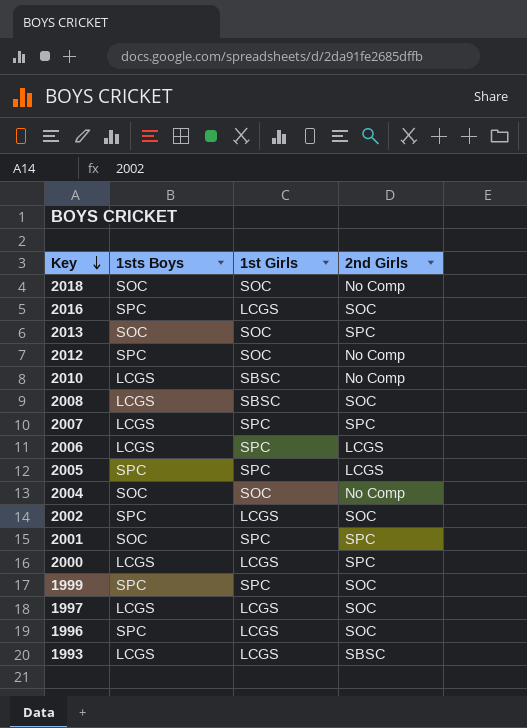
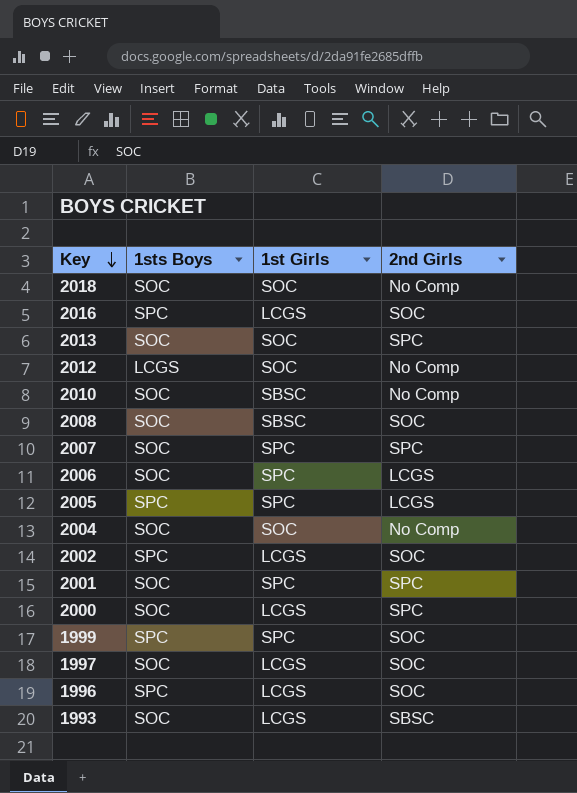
2012 | 1sts Boys: SPC -> LCGS
2010 | 1sts Boys: LCGS -> SOC
2008 | 1sts Boys: LCGS -> SOC
2007 | 1sts Boys: LCGS -> SOC
2006 | 1sts Boys: LCGS -> SOC
2000 | 1sts Boys: LCGS -> SOC
1997 | 1sts Boys: LCGS -> SOC
1993 | 1sts Boys: LCGS -> SOC

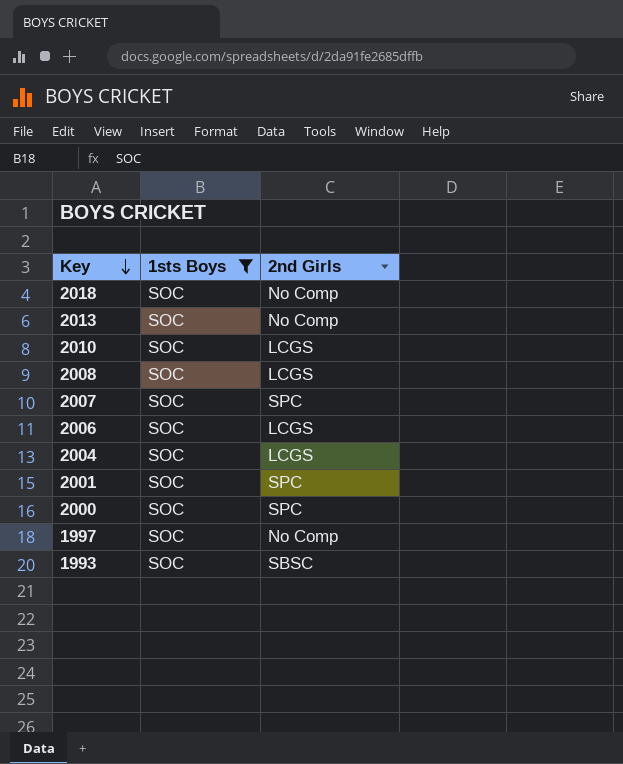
filter: none -> 1sts Boys = SOC
column 1st Girls | position: 3 -> none
2013 | 2nd Girls: SPC -> No Comp
2010 | 2nd Girls: No Comp -> LCGS
2008 | 2nd Girls: SOC -> LCGS
2004 | 2nd Girls: No Comp -> LCGS
1997 | 2nd Girls: SOC -> No Comp

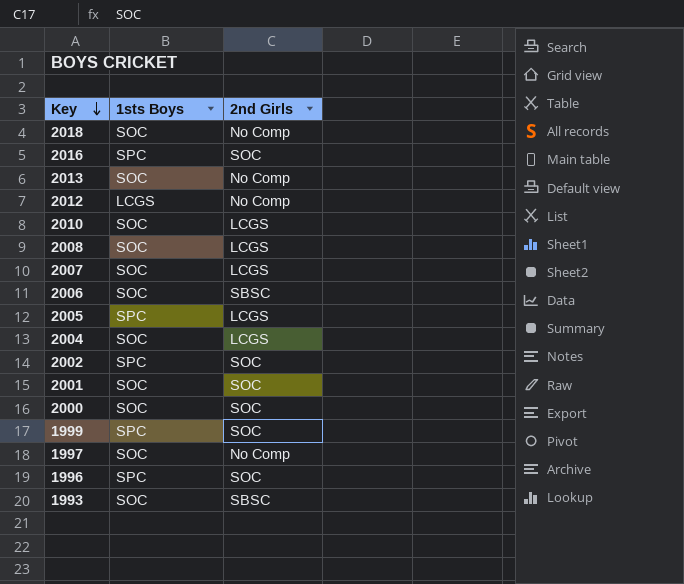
filter: 1sts Boys = SOC -> none
2007 | 2nd Girls: SPC -> LCGS
2006 | 2nd Girls: LCGS -> SBSC
2001 | 2nd Girls: SPC -> SOC
2000 | 2nd Girls: SPC -> SOC

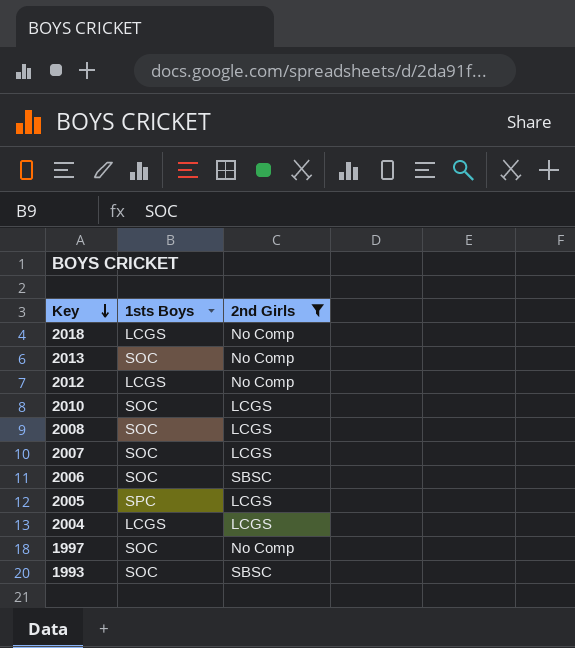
filter: none -> 2nd Girls != SOC
2018 | 1sts Boys: SOC -> LCGS
2004 | 1sts Boys: SOC -> LCGS

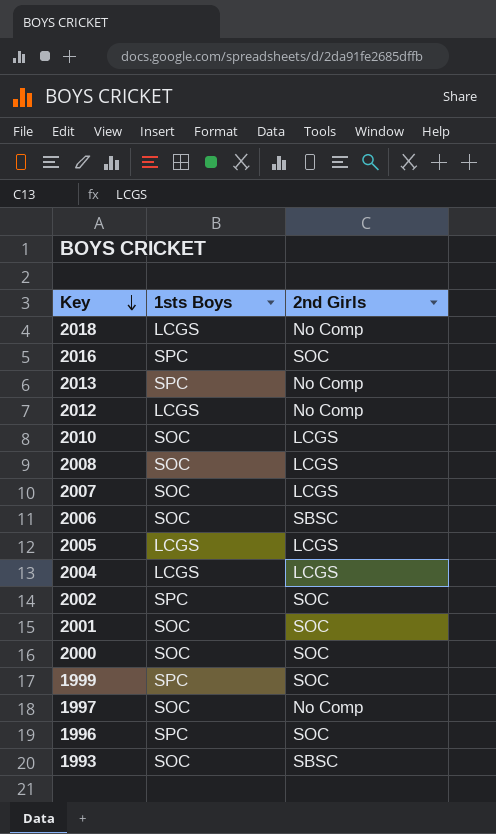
filter: 2nd Girls != SOC -> none
2013 | 1sts Boys: SOC -> SPC
2005 | 1sts Boys: SPC -> LCGS

